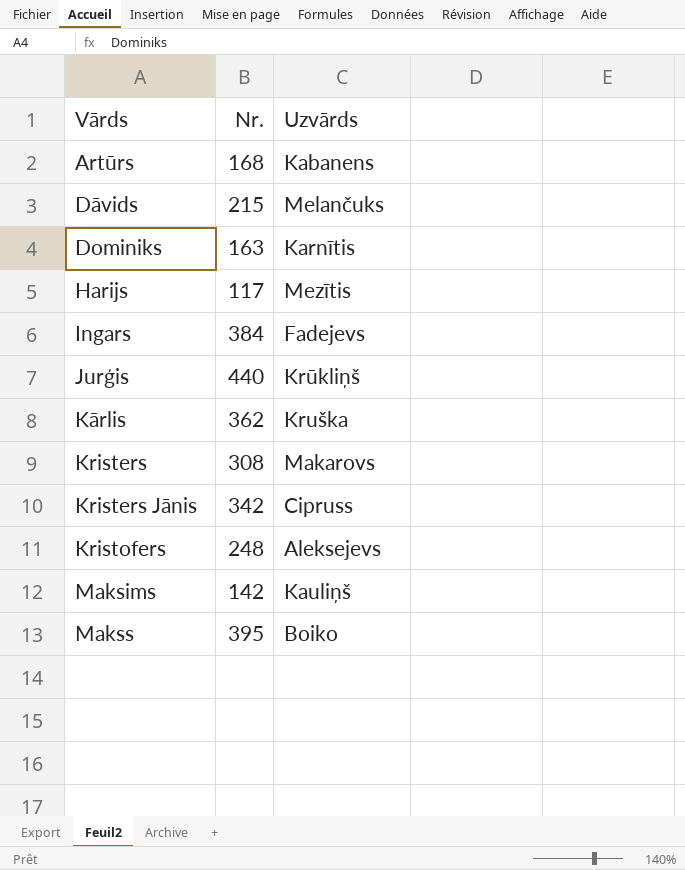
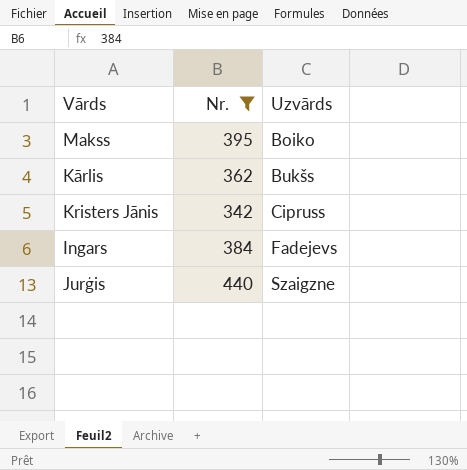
filter: none -> Nr. >= 342
row order: Vārds ascending -> Uzvārds ascending
Kārlis | Uzvārds: Kruška -> Bukšs
Jurģis | Uzvārds: Krūkliņš -> Szaigzne

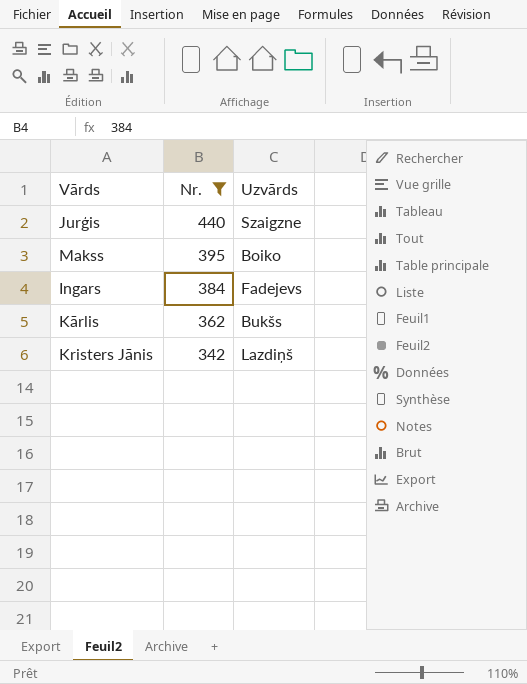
row order: Uzvārds ascending -> Nr. descending
Kristers Jānis | Uzvārds: Cipruss -> Lazdiņš

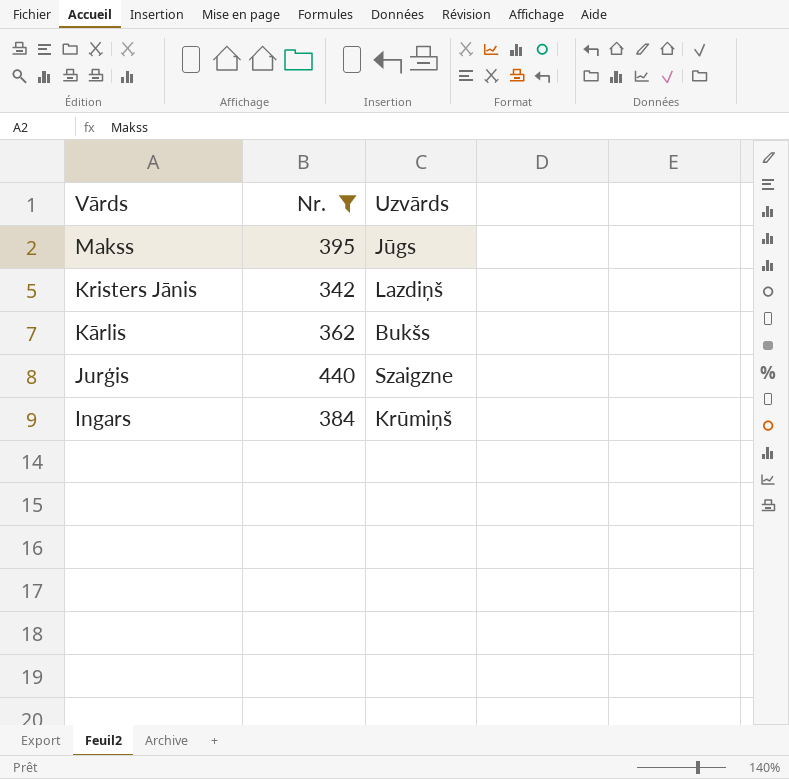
row order: Nr. descending -> Vārds descending
Makss | Uzvārds: Boiko -> Jūgs
Ingars | Uzvārds: Fadejevs -> Krūmiņš

